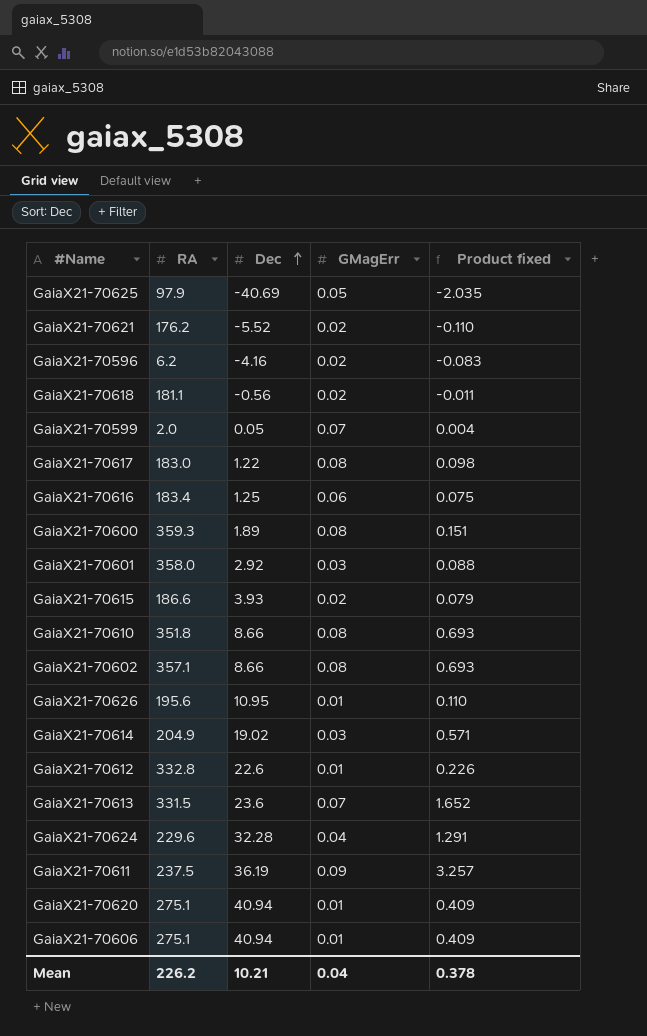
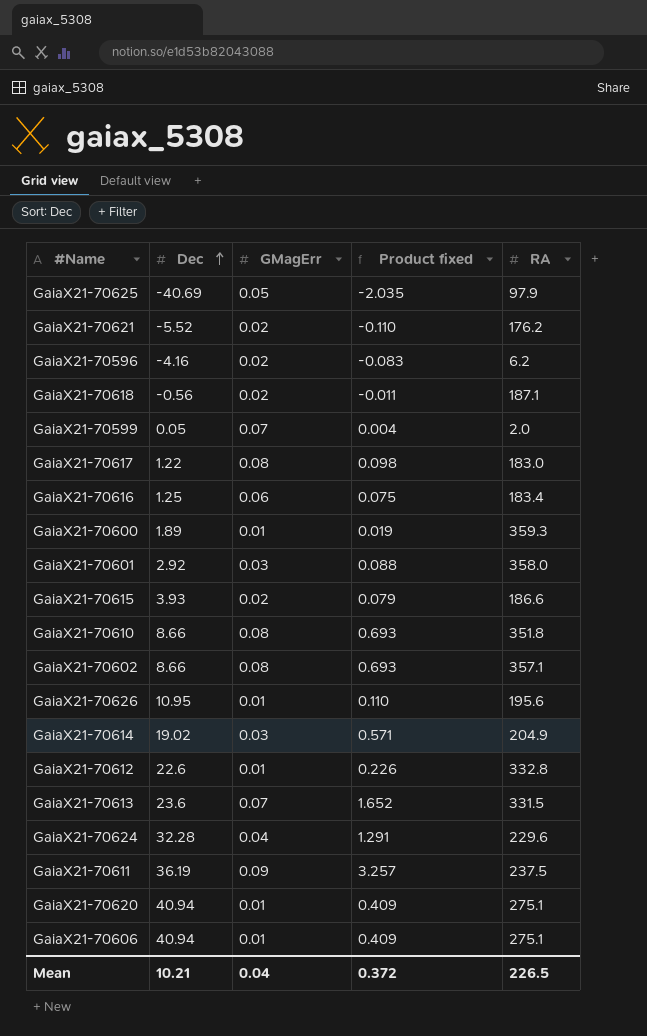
column RA | position: 2 -> 5
GaiaX21-70618 | RA: 181.1 -> 187.1
GaiaX21-70600 | GMagErr: 0.08 -> 0.01
GaiaX21-70600 | Product fixed: 0.151 -> 0.019
Mean | Product fixed: 0.378 -> 0.372
Mean | RA: 226.2 -> 226.5

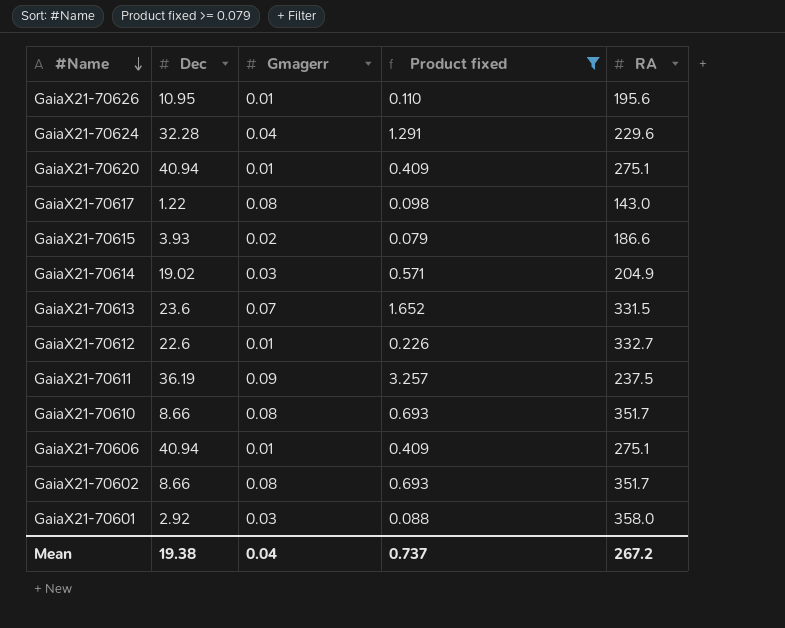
filter: none -> Product fixed >= 0.079
row order: Dec ascending -> #Name descending
column name: GMagErr -> Gmagerr
GaiaX21-70617 | RA: 183.0 -> 143.0
GaiaX21-70612 | RA: 332.8 -> 332.7
GaiaX21-70610 | RA: 351.8 -> 351.7
GaiaX21-70602 | RA: 357.1 -> 351.7
Mean | Dec: 10.21 -> 19.38
Mean | Product fixed: 0.372 -> 0.737
Mean | RA: 226.5 -> 267.2

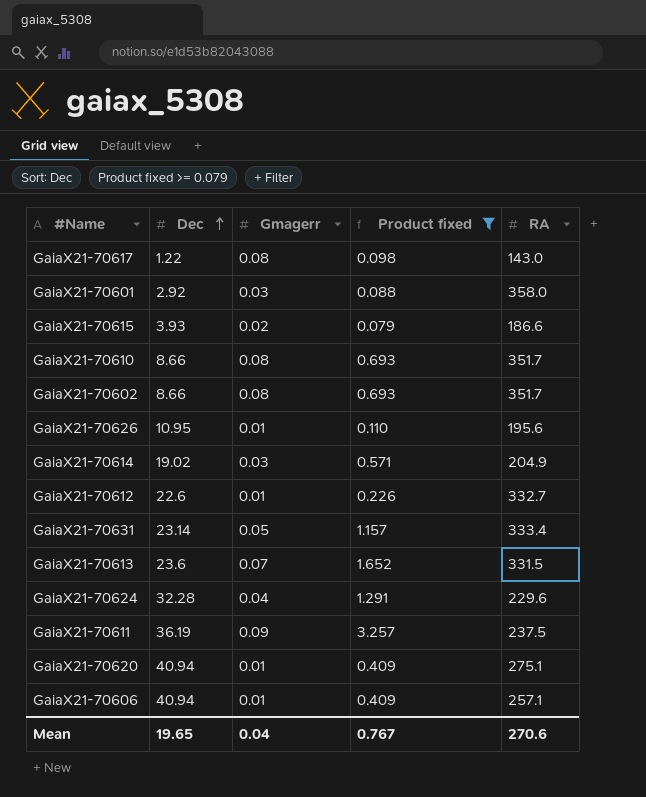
row order: #Name descending -> Dec ascending
row GaiaX21-70631: none -> 23.14 | 0.05 | 1.157 | 333.4
GaiaX21-70606 | RA: 275.1 -> 257.1
Mean | Dec: 19.38 -> 19.65
Mean | Product fixed: 0.737 -> 0.767
Mean | RA: 267.2 -> 270.6

